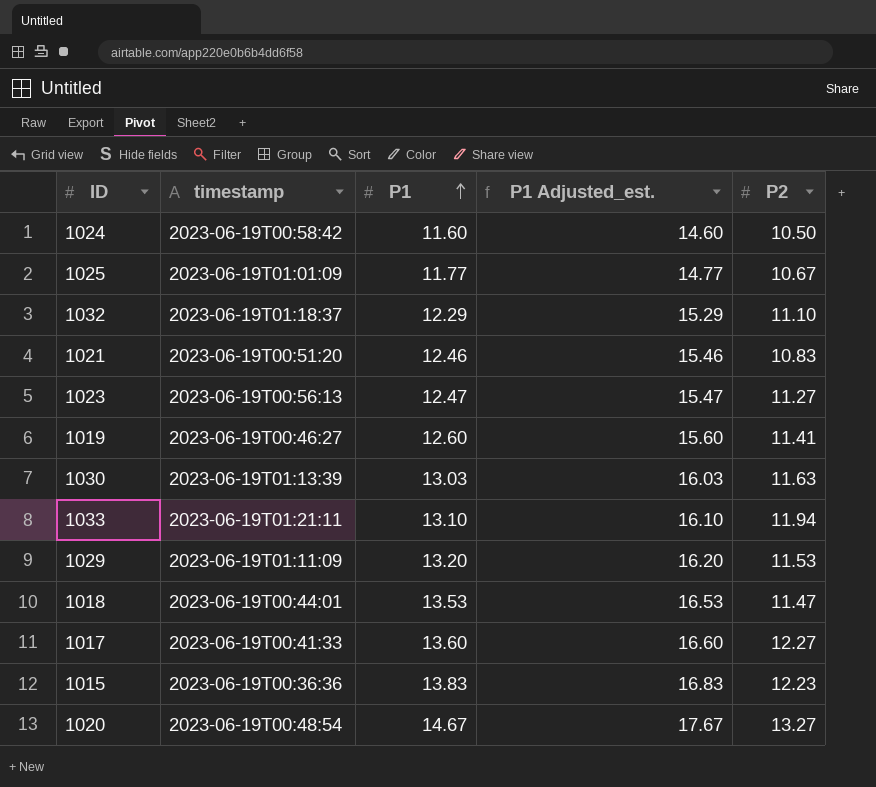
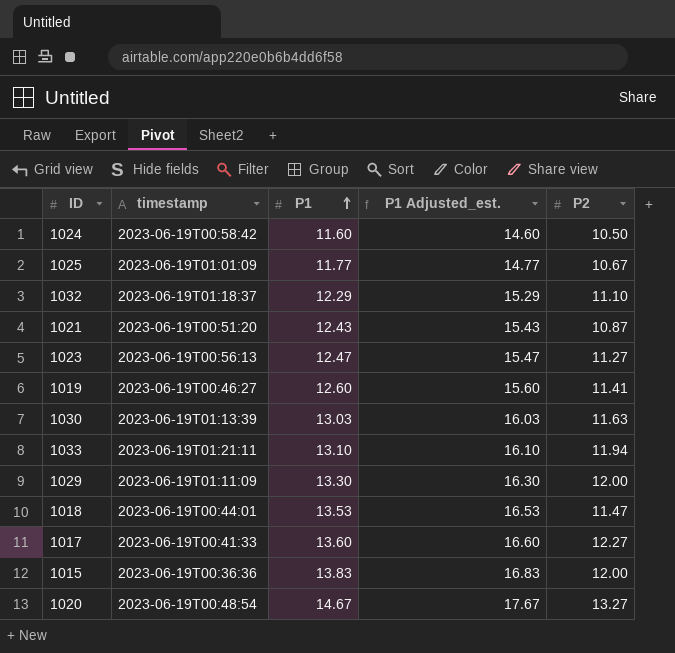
1021 | P1: 12.46 -> 12.43
1021 | P1 Adjusted_est.: 15.46 -> 15.43
1021 | P2: 10.83 -> 10.87
1029 | P1: 13.20 -> 13.30
1029 | P1 Adjusted_est.: 16.20 -> 16.30
1029 | P2: 11.53 -> 12.00
1015 | P2: 12.23 -> 12.00

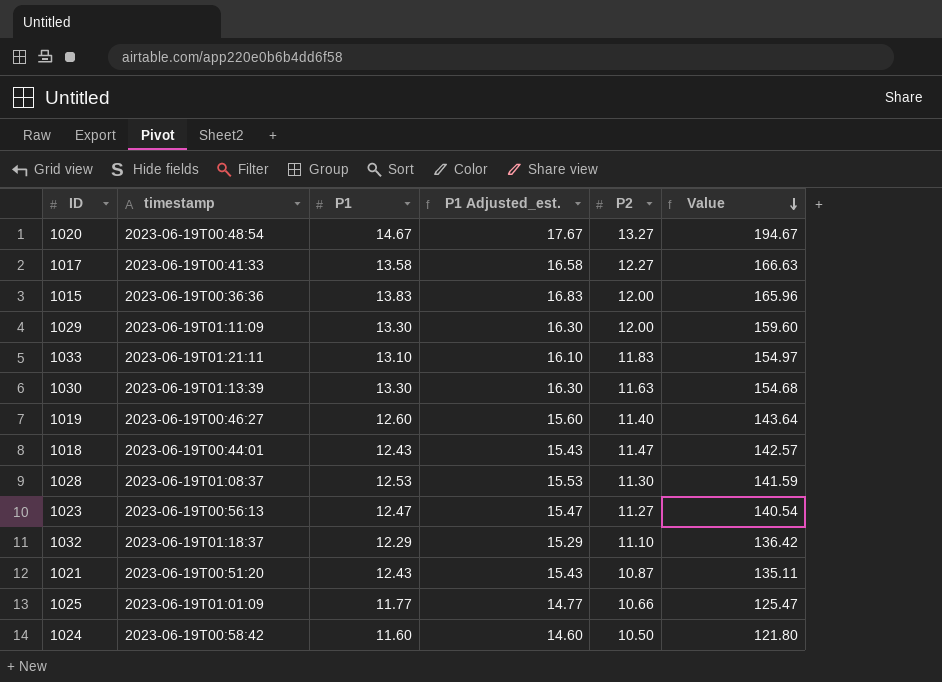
row order: P1 ascending -> Value descending
column Value | formula: none -> [P1] * [P2]
1017 | P1: 13.60 -> 13.58
1017 | P1 Adjusted_est.: 16.60 -> 16.58
1033 | P2: 11.94 -> 11.83
1030 | P1: 13.03 -> 13.30
1030 | P1 Adjusted_est.: 16.03 -> 16.30
1019 | P2: 11.41 -> 11.40
1018 | P1: 13.53 -> 12.43
1018 | P1 Adjusted_est.: 16.53 -> 15.43
row 1028: none -> 2023-06-19T01:08:37 | 12.53 | 15.53 | 11.30 | 141.59
1025 | P2: 10.67 -> 10.66

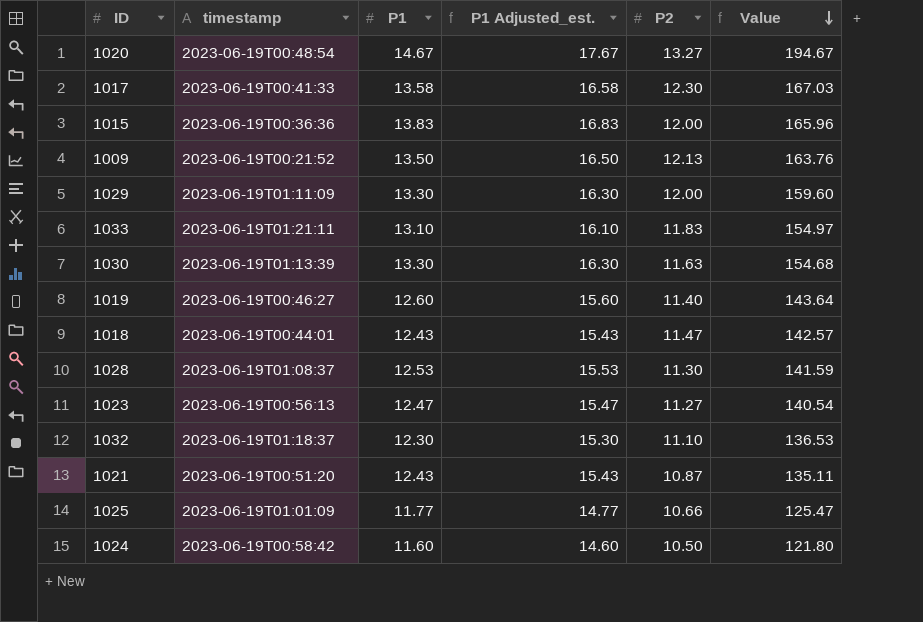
1017 | P2: 12.27 -> 12.30
1017 | Value: 166.63 -> 167.03
row 1009: none -> 2023-06-19T00:21:52 | 13.50 | 16.50 | 12.13 | 163.76
1032 | P1: 12.29 -> 12.30
1032 | P1 Adjusted_est.: 15.29 -> 15.30
1032 | Value: 136.42 -> 136.53

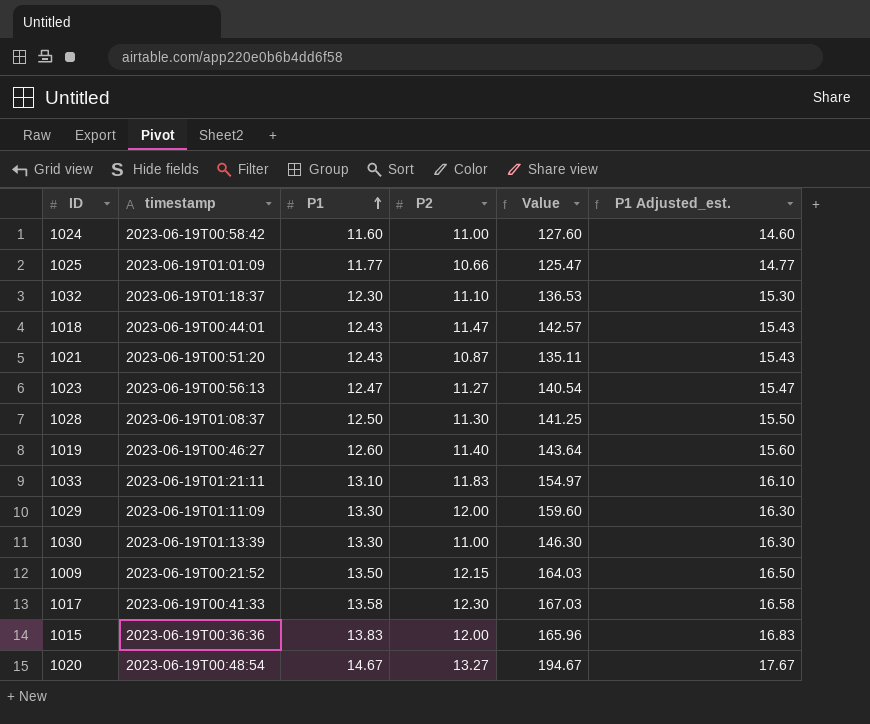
row order: Value descending -> P1 ascending
column P1 Adjusted_est. | position: 4 -> 6
1024 | P2: 10.50 -> 11.00
1024 | Value: 121.80 -> 127.60
1028 | P1: 12.53 -> 12.50
1028 | Value: 141.59 -> 141.25
1028 | P1 Adjusted_est.: 15.53 -> 15.50
1030 | P2: 11.63 -> 11.00
1030 | Value: 154.68 -> 146.30
1009 | P2: 12.13 -> 12.15
1009 | Value: 163.76 -> 164.03

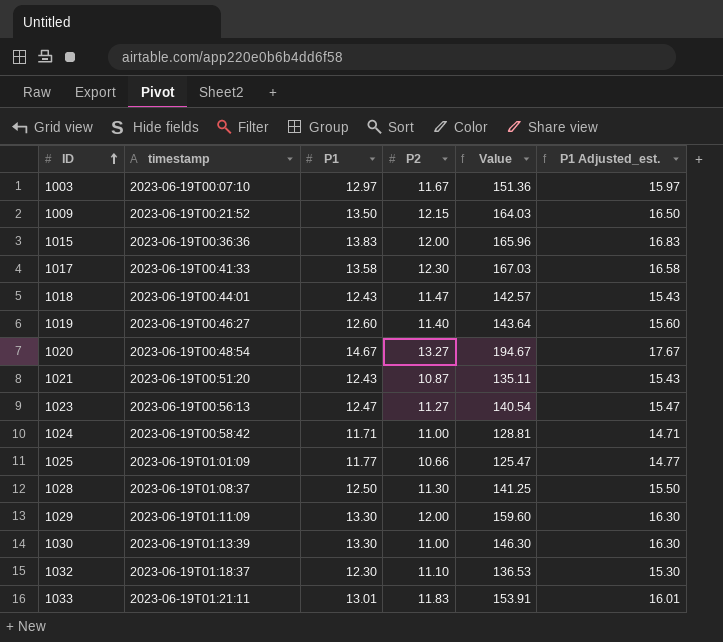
row order: P1 ascending -> ID ascending
row 1003: none -> 2023-06-19T00:07:10 | 12.97 | 11.67 | 151.36 | 15.97
1024 | P1: 11.60 -> 11.71
1024 | Value: 127.60 -> 128.81
1024 | P1 Adjusted_est.: 14.60 -> 14.71
1033 | P1: 13.10 -> 13.01
1033 | Value: 154.97 -> 153.91
1033 | P1 Adjusted_est.: 16.10 -> 16.01

